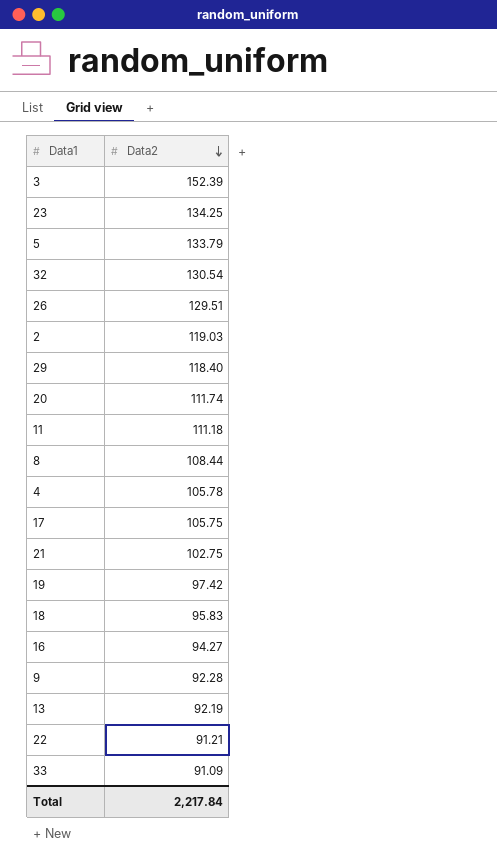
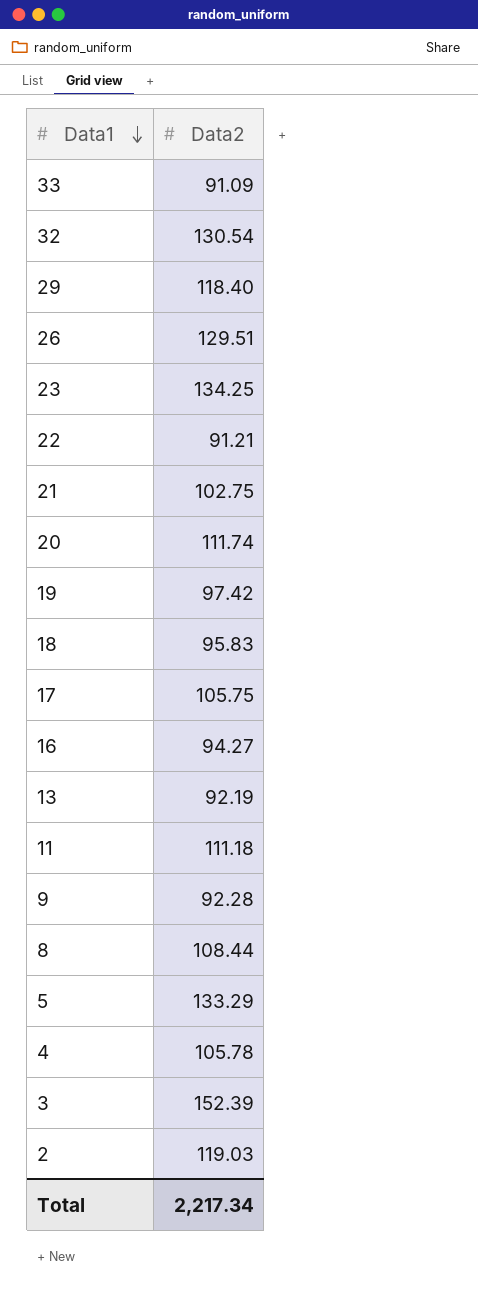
row order: Data2 descending -> Data1 descending
5 | Data2: 133.79 -> 133.29
Total | Data2: 2,217.84 -> 2,217.34

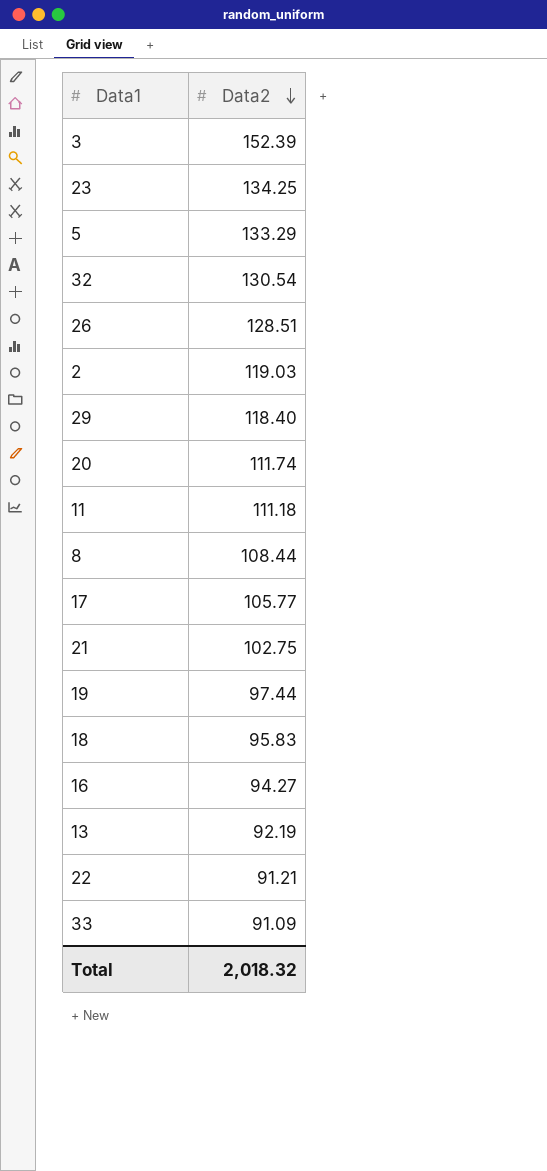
row order: Data1 descending -> Data2 descending
row 9: 92.28 -> none
row 4: 105.78 -> none
26 | Data2: 129.51 -> 128.51
17 | Data2: 105.75 -> 105.77
19 | Data2: 97.42 -> 97.44
Total | Data2: 2,217.34 -> 2,018.32

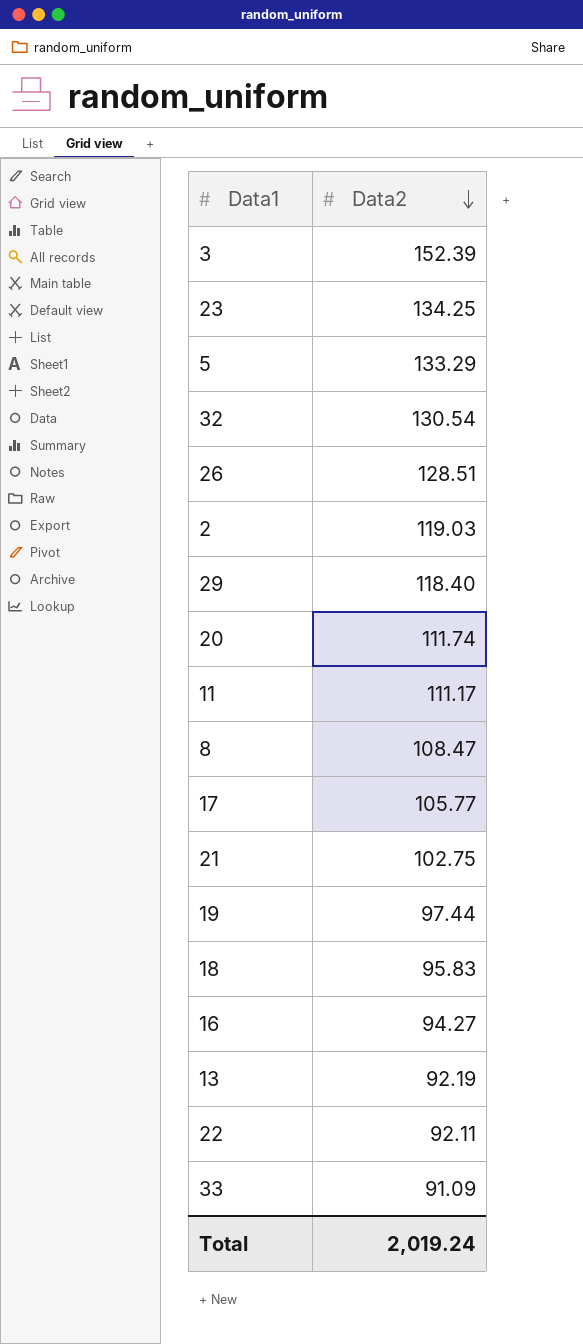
11 | Data2: 111.18 -> 111.17
8 | Data2: 108.44 -> 108.47
22 | Data2: 91.21 -> 92.11
Total | Data2: 2,018.32 -> 2,019.24

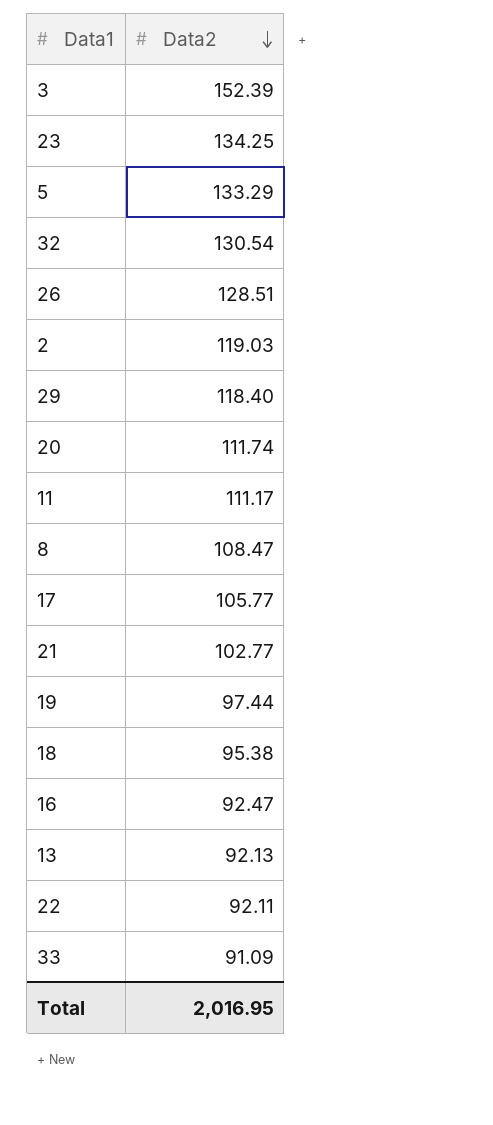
21 | Data2: 102.75 -> 102.77
18 | Data2: 95.83 -> 95.38
16 | Data2: 94.27 -> 92.47
13 | Data2: 92.19 -> 92.13
Total | Data2: 2,019.24 -> 2,016.95

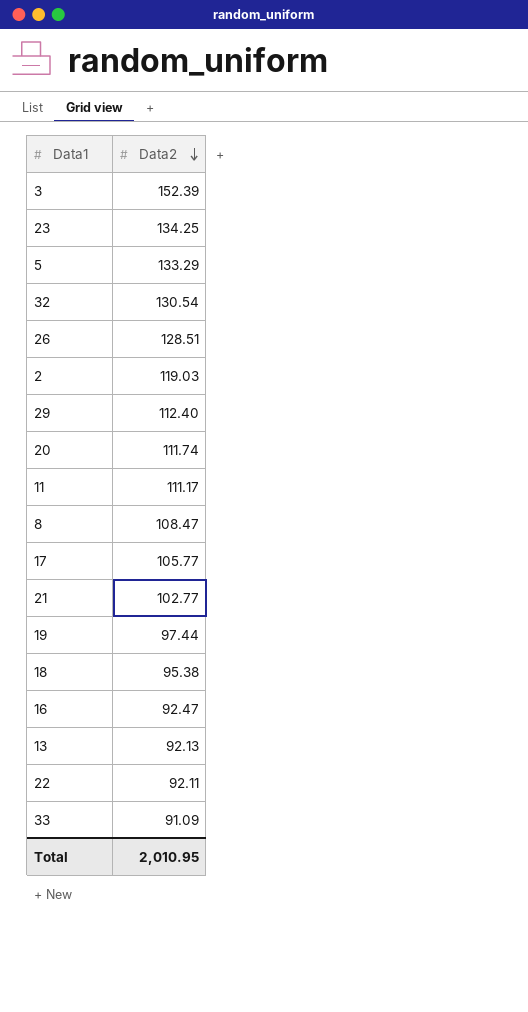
29 | Data2: 118.40 -> 112.40
Total | Data2: 2,016.95 -> 2,010.95

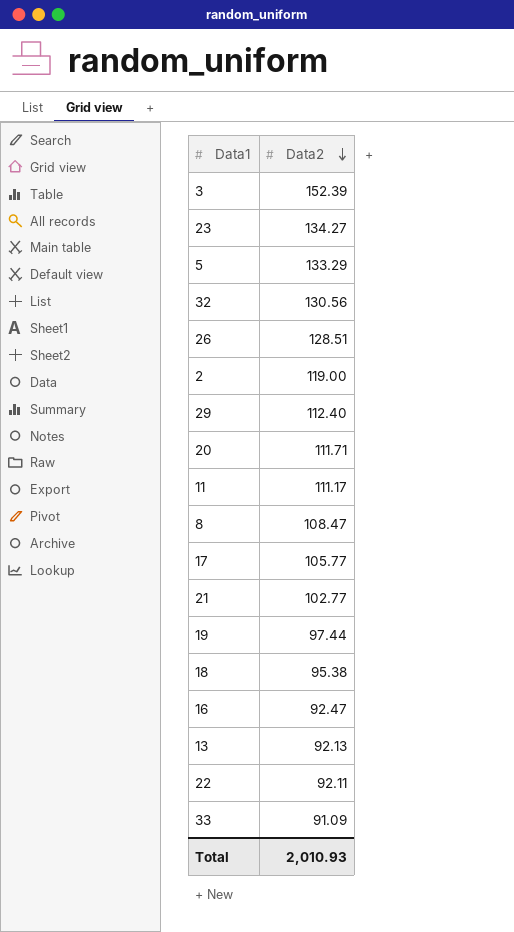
23 | Data2: 134.25 -> 134.27
32 | Data2: 130.54 -> 130.56
2 | Data2: 119.03 -> 119.00
20 | Data2: 111.74 -> 111.71
Total | Data2: 2,010.95 -> 2,010.93

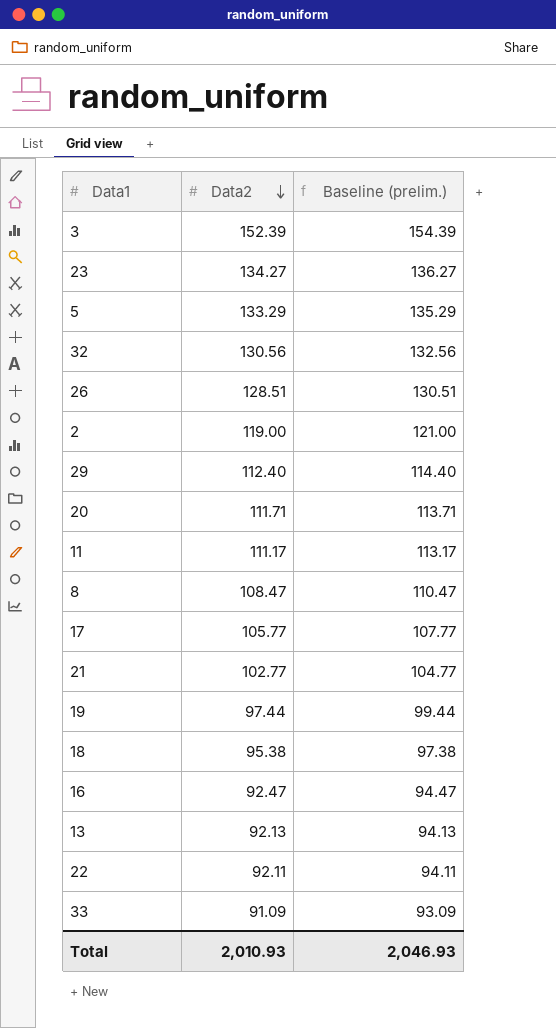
column Baseline (prelim.) | formula: none -> [Data2] + 2

